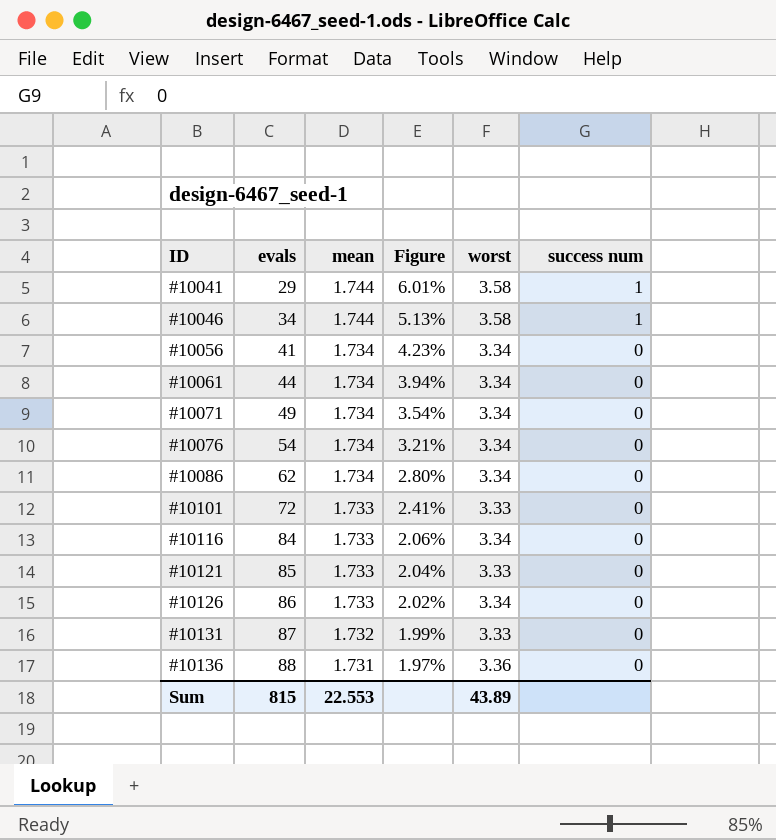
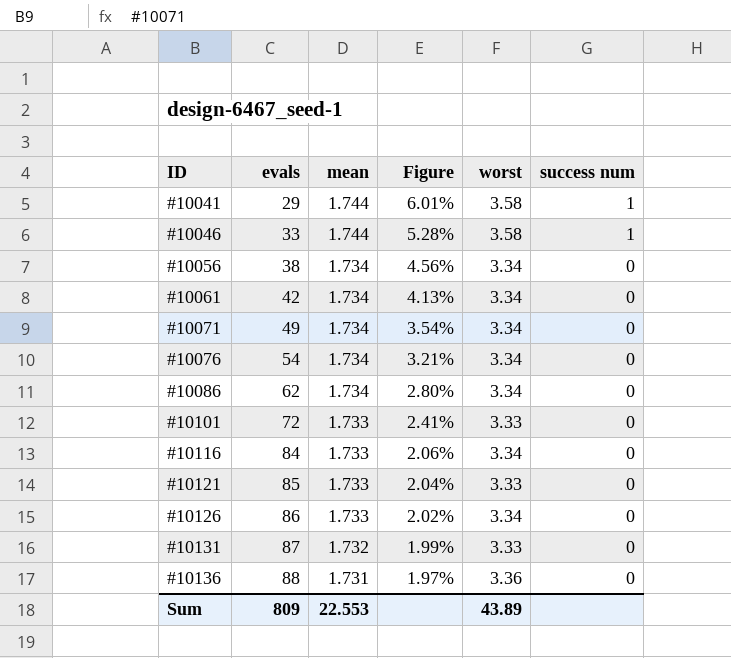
#10046 | evals: 34 -> 33
#10046 | Figure: 5.13% -> 5.28%
#10056 | evals: 41 -> 38
#10056 | Figure: 4.23% -> 4.56%
#10061 | evals: 44 -> 42
#10061 | Figure: 3.94% -> 4.13%
Sum | evals: 815 -> 809

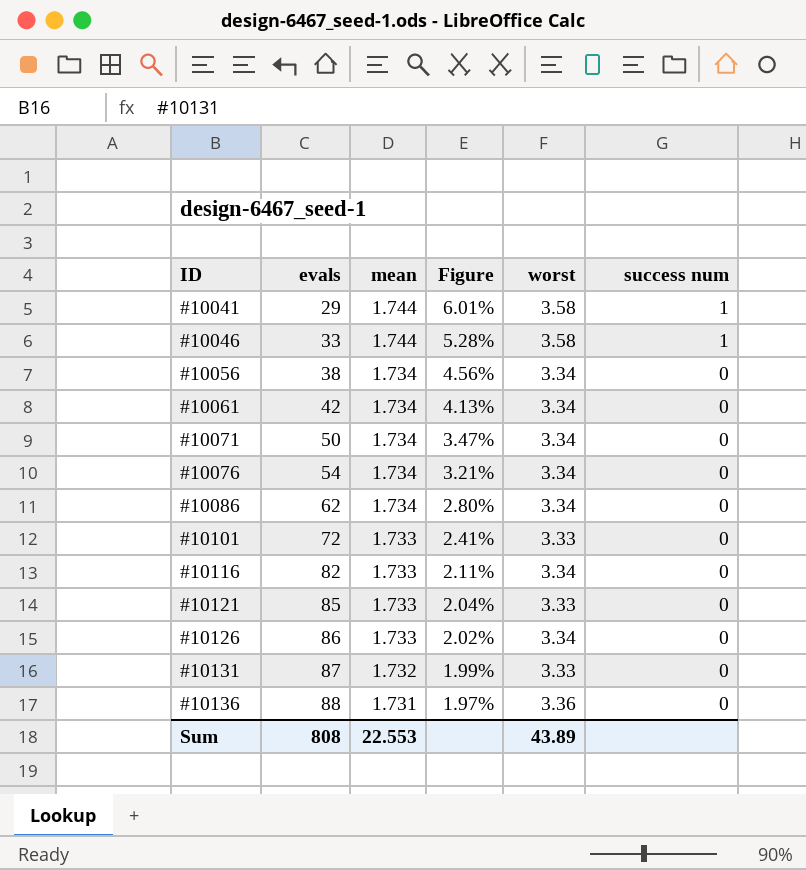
#10071 | evals: 49 -> 50
#10071 | Figure: 3.54% -> 3.47%
#10116 | evals: 84 -> 82
#10116 | Figure: 2.06% -> 2.11%
Sum | evals: 809 -> 808

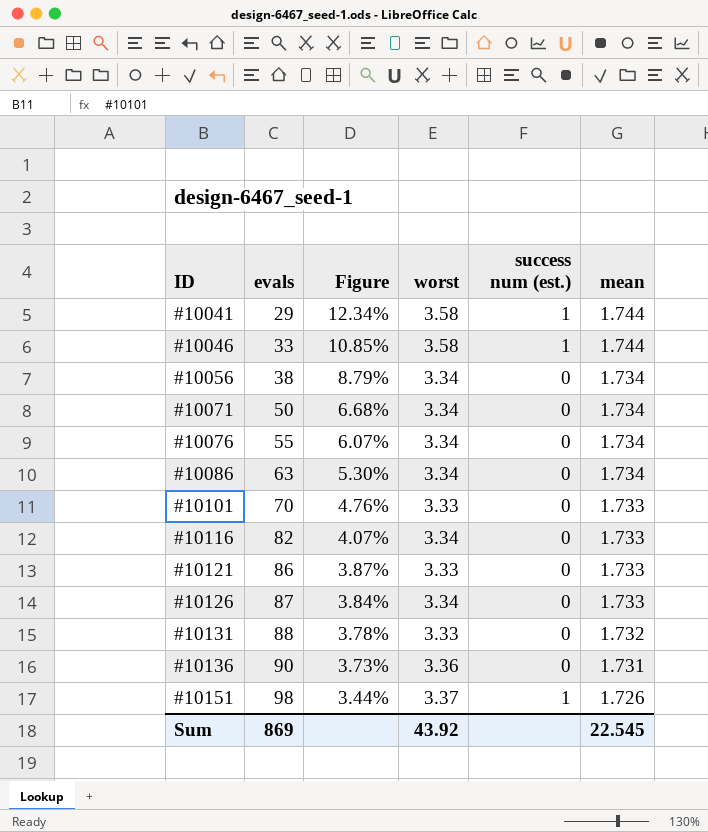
column Figure | formula: [mean] / [evals] -> [worst] / [evals]
column name: success num -> success num (est.)
column mean | position: 3 -> 6
row #10061: 42 | 1.734 | 4.13% | 3.34 | 0 -> none
#10076 | evals: 54 -> 55
#10086 | evals: 62 -> 63
#10101 | evals: 72 -> 70
#10121 | evals: 85 -> 86
#10126 | evals: 86 -> 87
#10131 | evals: 87 -> 88
#10136 | evals: 88 -> 90
row #10151: none -> 98 | 3.44% | 3.37 | 1 | 1.726
Sum | evals: 808 -> 869
Sum | worst: 43.89 -> 43.92
Sum | mean: 22.553 -> 22.545

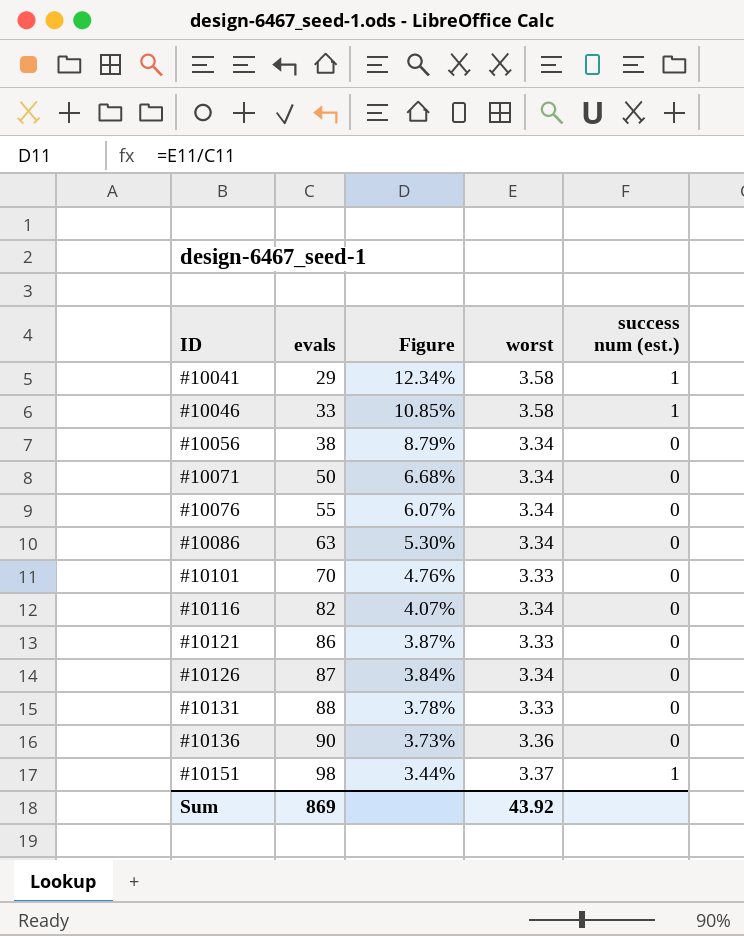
column mean | position: 6 -> none

